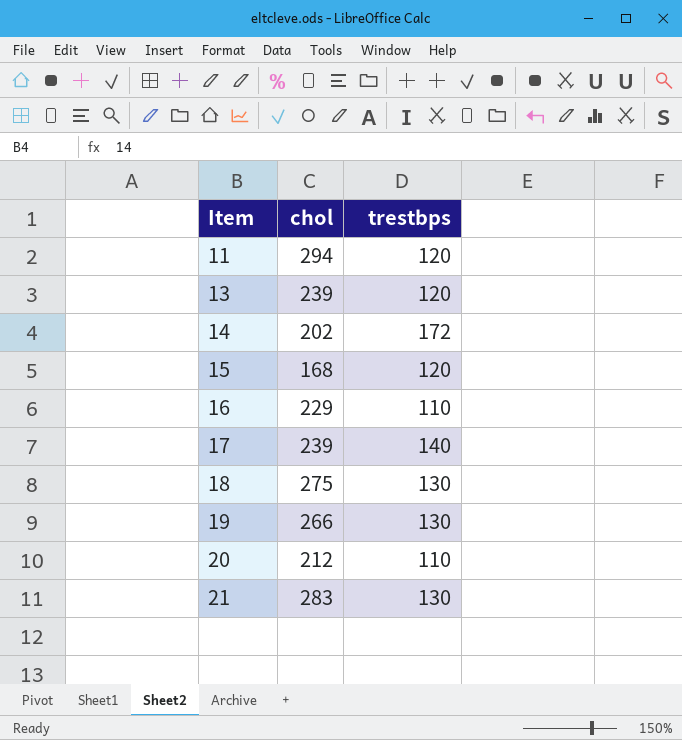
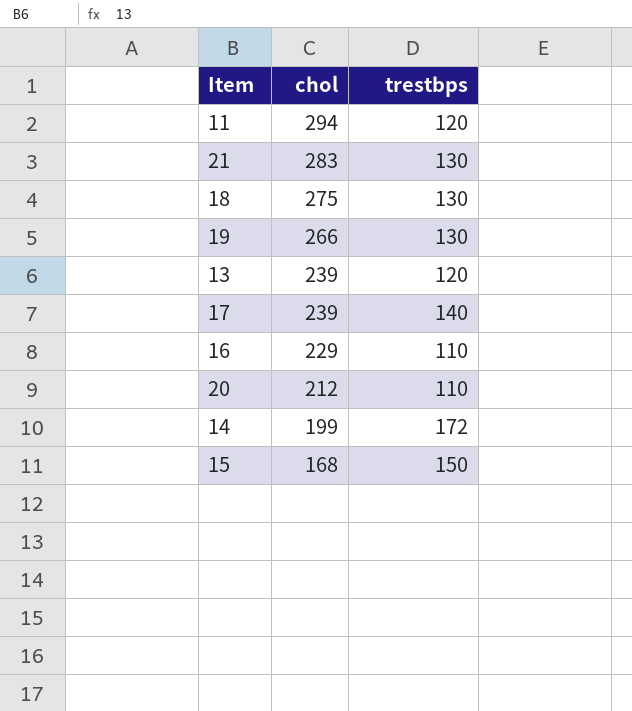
row order: Item ascending -> chol descending
14 | chol: 202 -> 199
15 | trestbps: 120 -> 150

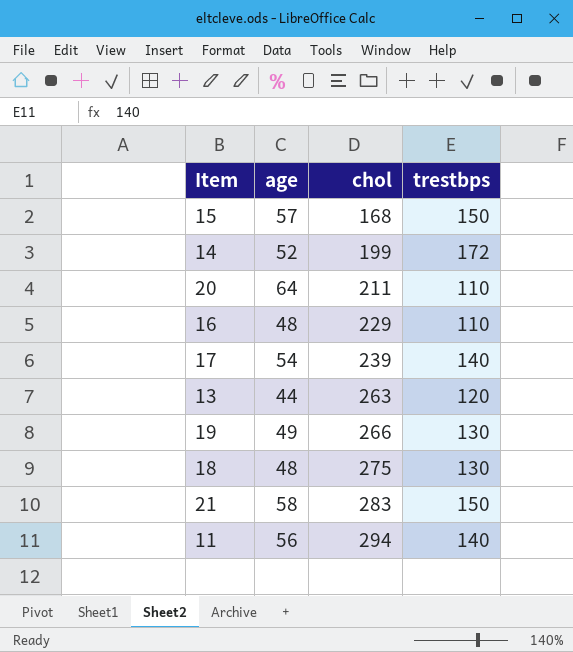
row order: chol descending -> chol ascending
column age | position: none -> 2
20 | chol: 212 -> 211
13 | chol: 239 -> 263
21 | trestbps: 130 -> 150
11 | trestbps: 120 -> 140

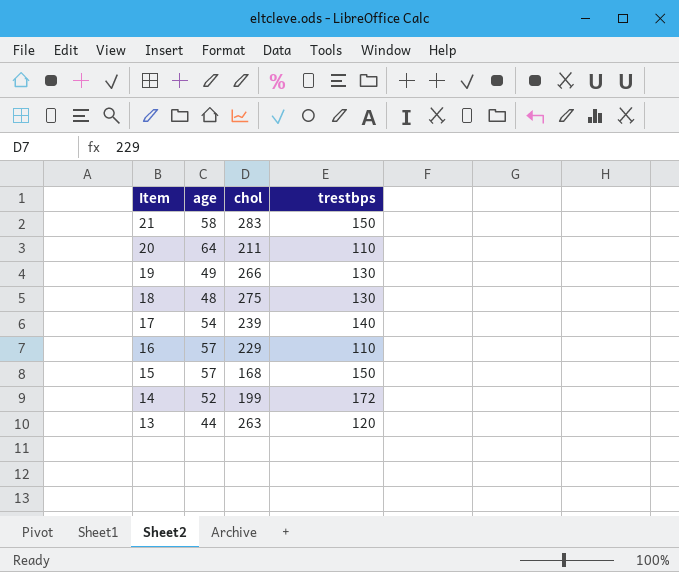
row order: chol ascending -> Item descending
row 11: 56 | 294 | 140 -> none
16 | age: 48 -> 57

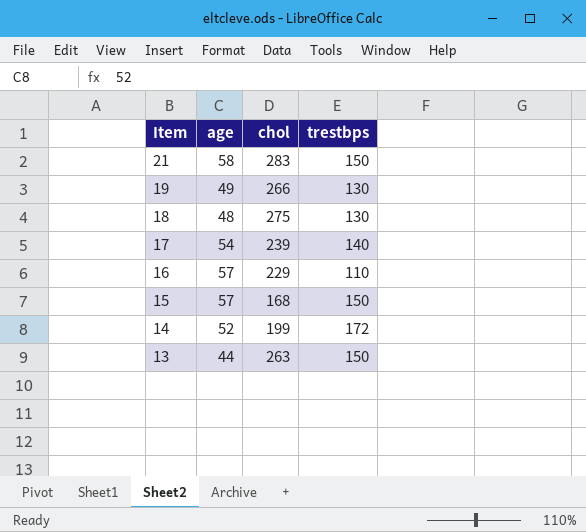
row 20: 64 | 211 | 110 -> none
13 | trestbps: 120 -> 150

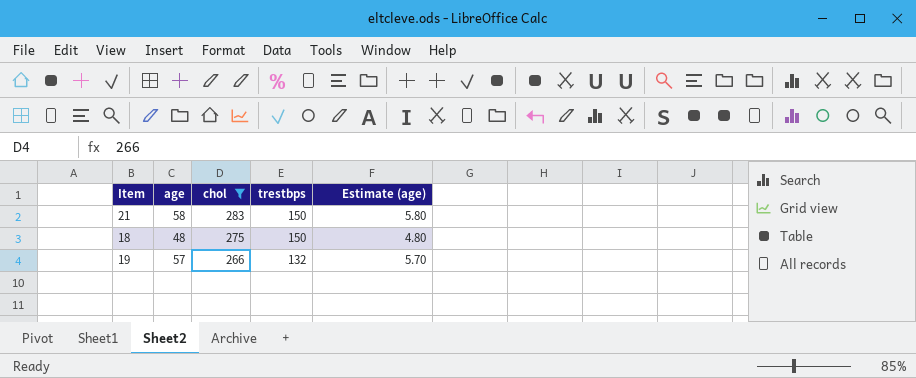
filter: none -> chol >= 266
row order: Item descending -> chol descending
column Estimate (age) | formula: none -> [age] * 0.1
18 | trestbps: 130 -> 150
19 | age: 49 -> 57
19 | trestbps: 130 -> 132

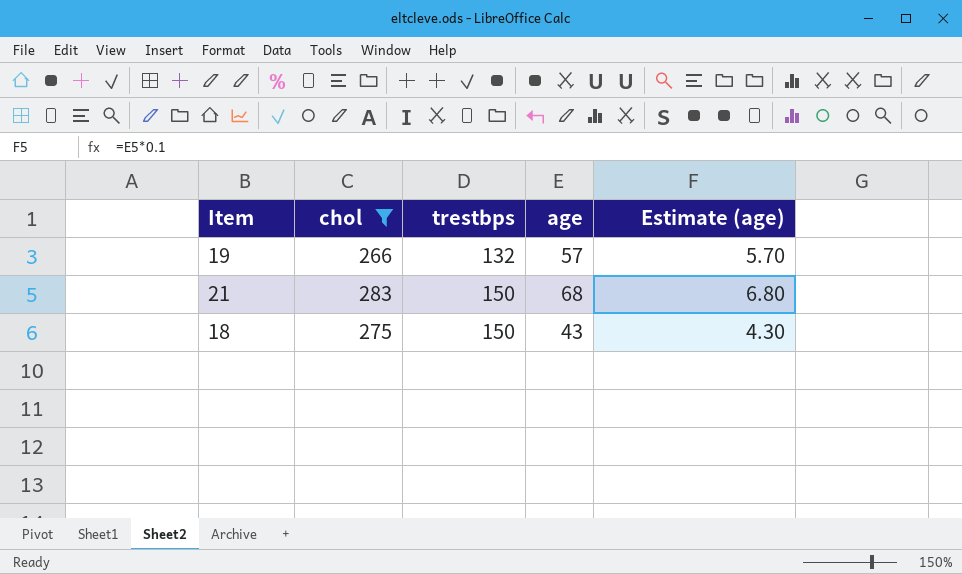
row order: chol descending -> trestbps ascending
column age | position: 2 -> 4
21 | age: 58 -> 68
21 | Estimate (age): 5.80 -> 6.80
18 | age: 48 -> 43
18 | Estimate (age): 4.80 -> 4.30

